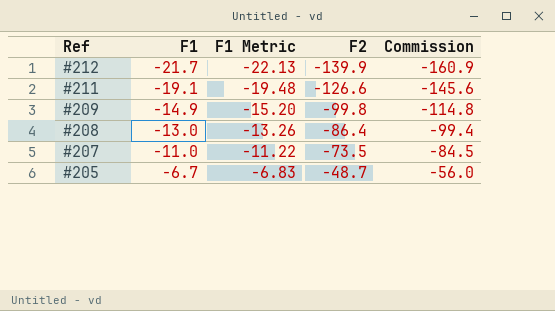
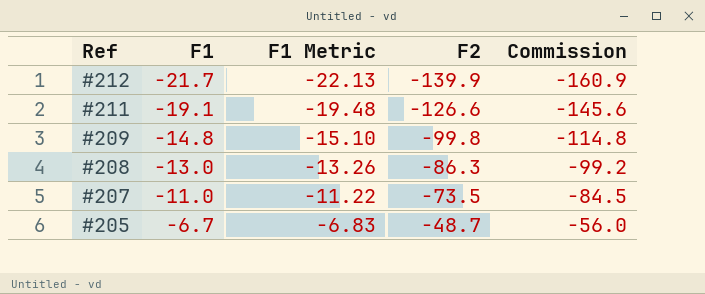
#209 | F1: -14.9 -> -14.8
#209 | F1 Metric: -15.20 -> -15.10
#208 | F2: -86.4 -> -86.3
#208 | Commission: -99.4 -> -99.2

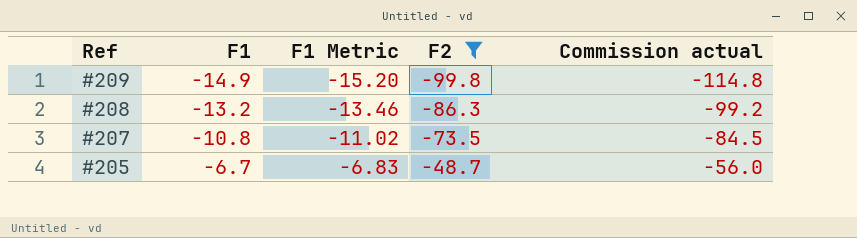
filter: none -> F2 >= -99.8
column name: Commission -> Commission actual
#209 | F1: -14.8 -> -14.9
#209 | F1 Metric: -15.10 -> -15.20
#208 | F1: -13.0 -> -13.2
#208 | F1 Metric: -13.26 -> -13.46
#207 | F1: -11.0 -> -10.8
#207 | F1 Metric: -11.22 -> -11.02

